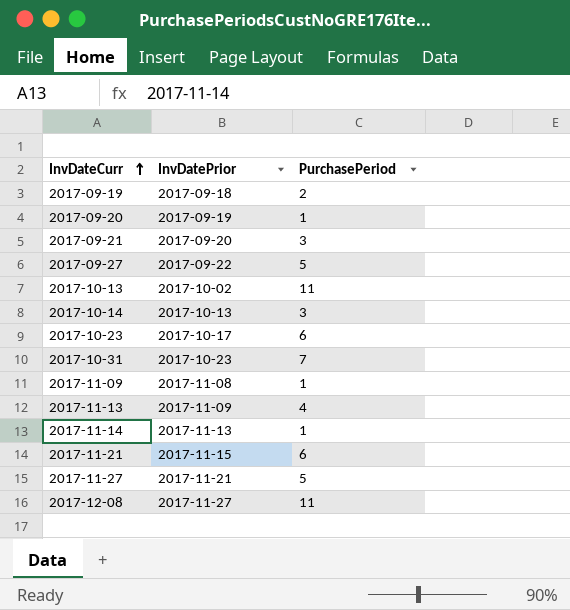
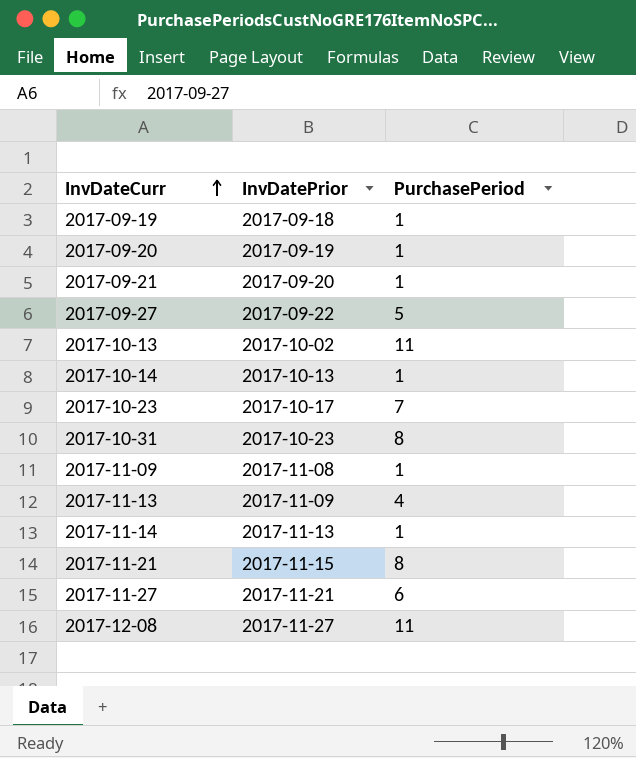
2017-09-19 | PurchasePeriod: 2 -> 1
2017-09-21 | PurchasePeriod: 3 -> 1
2017-10-14 | PurchasePeriod: 3 -> 1
2017-10-23 | PurchasePeriod: 6 -> 7
2017-10-31 | PurchasePeriod: 7 -> 8
2017-11-21 | PurchasePeriod: 6 -> 8
2017-11-27 | PurchasePeriod: 5 -> 6

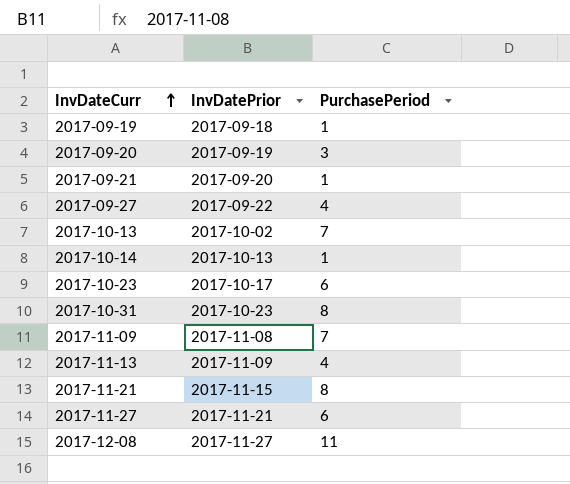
row 2017-11-14: 2017-11-13 | 1 -> none
2017-09-20 | PurchasePeriod: 1 -> 3
2017-09-27 | PurchasePeriod: 5 -> 4
2017-10-13 | PurchasePeriod: 11 -> 7
2017-10-23 | PurchasePeriod: 7 -> 6
2017-11-09 | PurchasePeriod: 1 -> 7

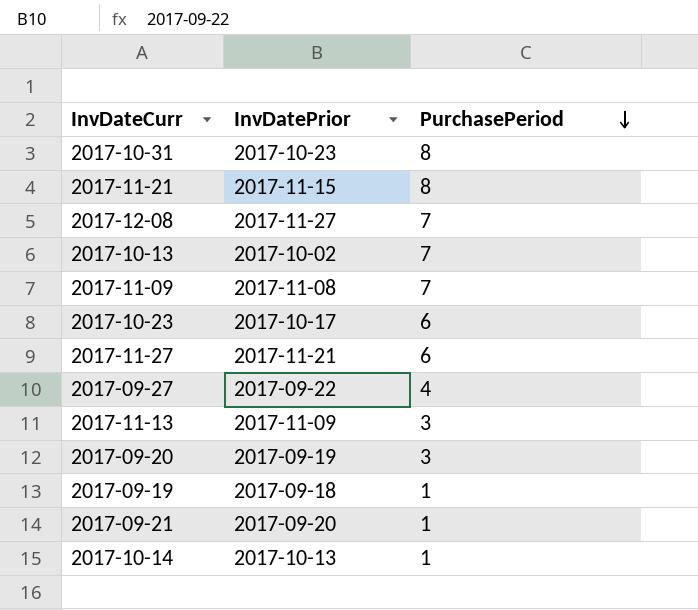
row order: InvDateCurr ascending -> PurchasePeriod descending
2017-12-08 | PurchasePeriod: 11 -> 7
2017-11-13 | PurchasePeriod: 4 -> 3

